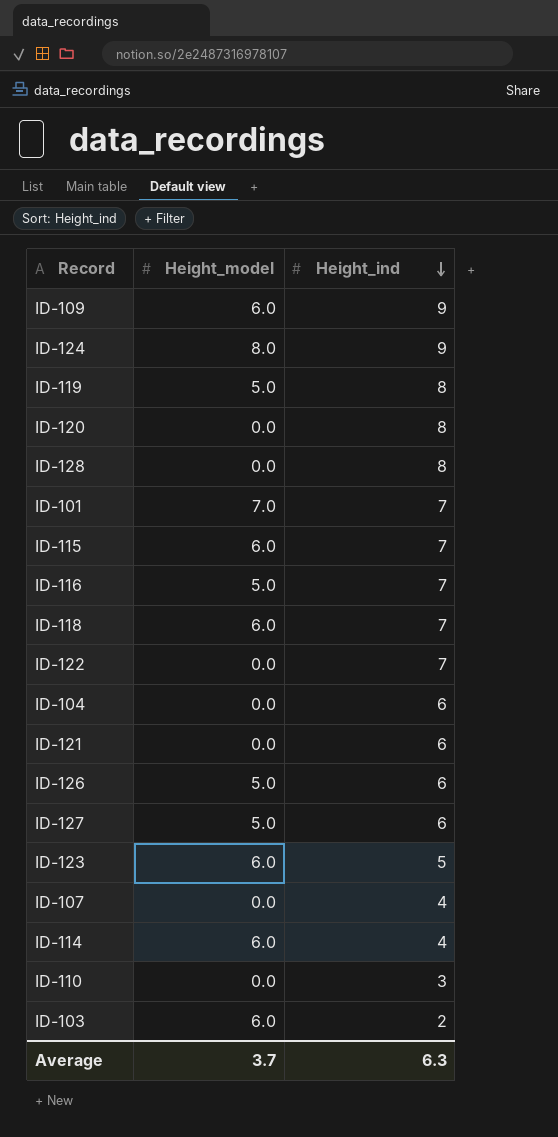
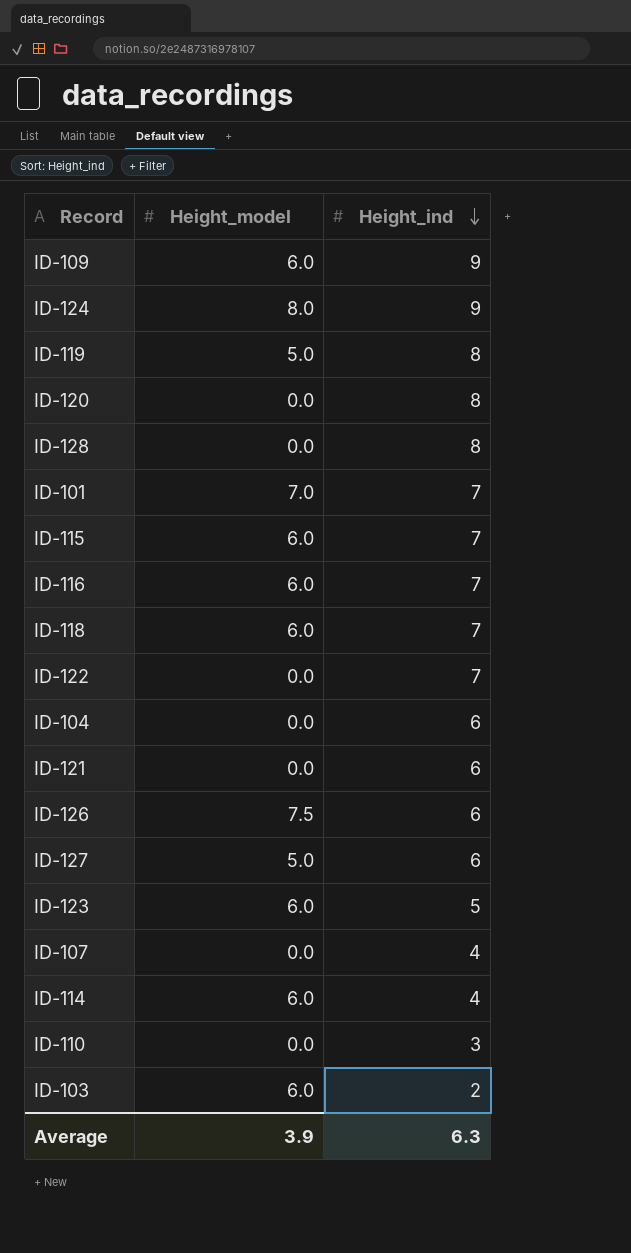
ID-116 | Height_model: 5.0 -> 6.0
ID-126 | Height_model: 5.0 -> 7.5
Average | Height_model: 3.7 -> 3.9

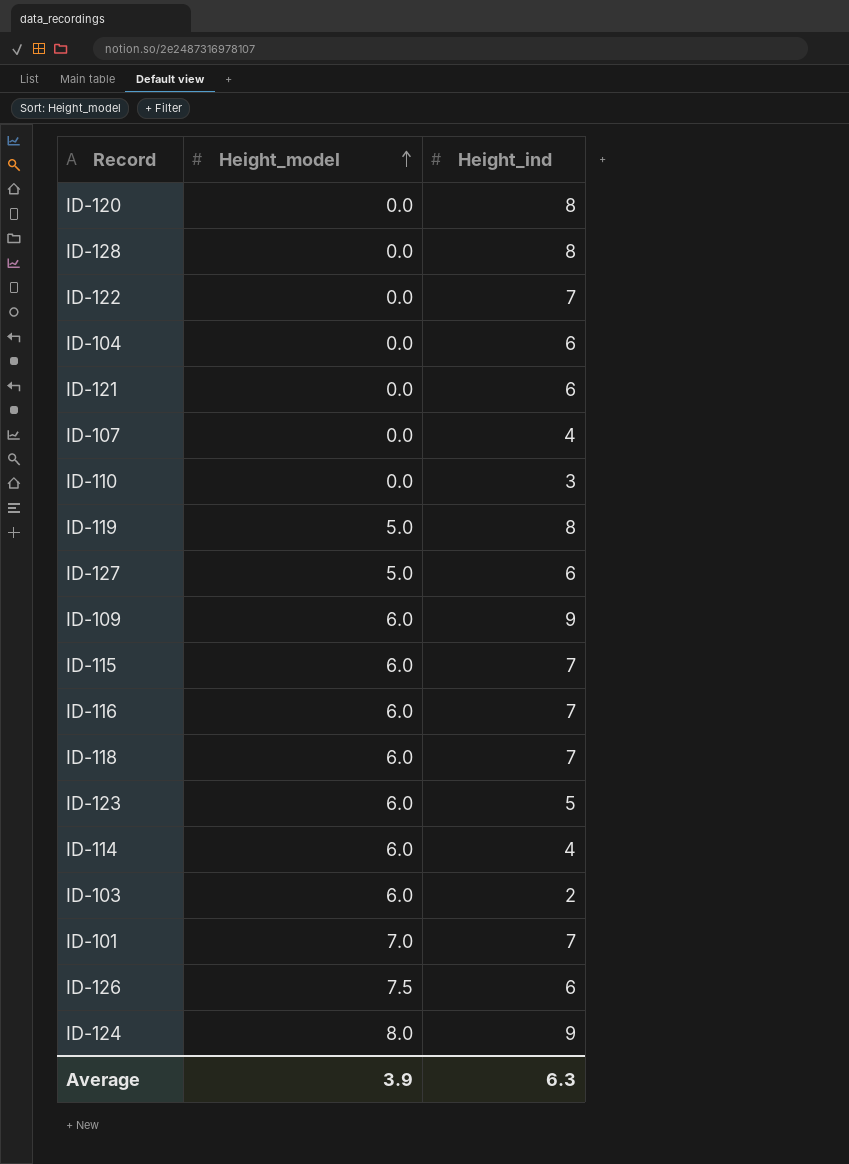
row order: Height_ind descending -> Height_model ascending

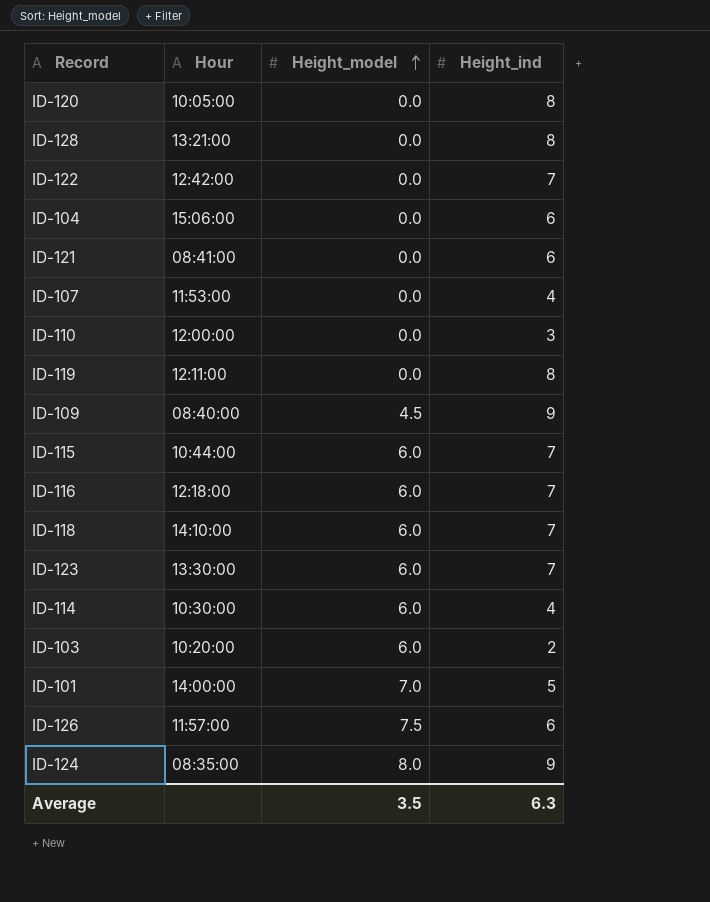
column Hour | position: none -> 2
row ID-127: 5.0 | 6 -> none
ID-119 | Height_model: 5.0 -> 0.0
ID-109 | Height_model: 6.0 -> 4.5
ID-123 | Height_ind: 5 -> 7
ID-101 | Height_ind: 7 -> 5
Average | Height_model: 3.9 -> 3.5

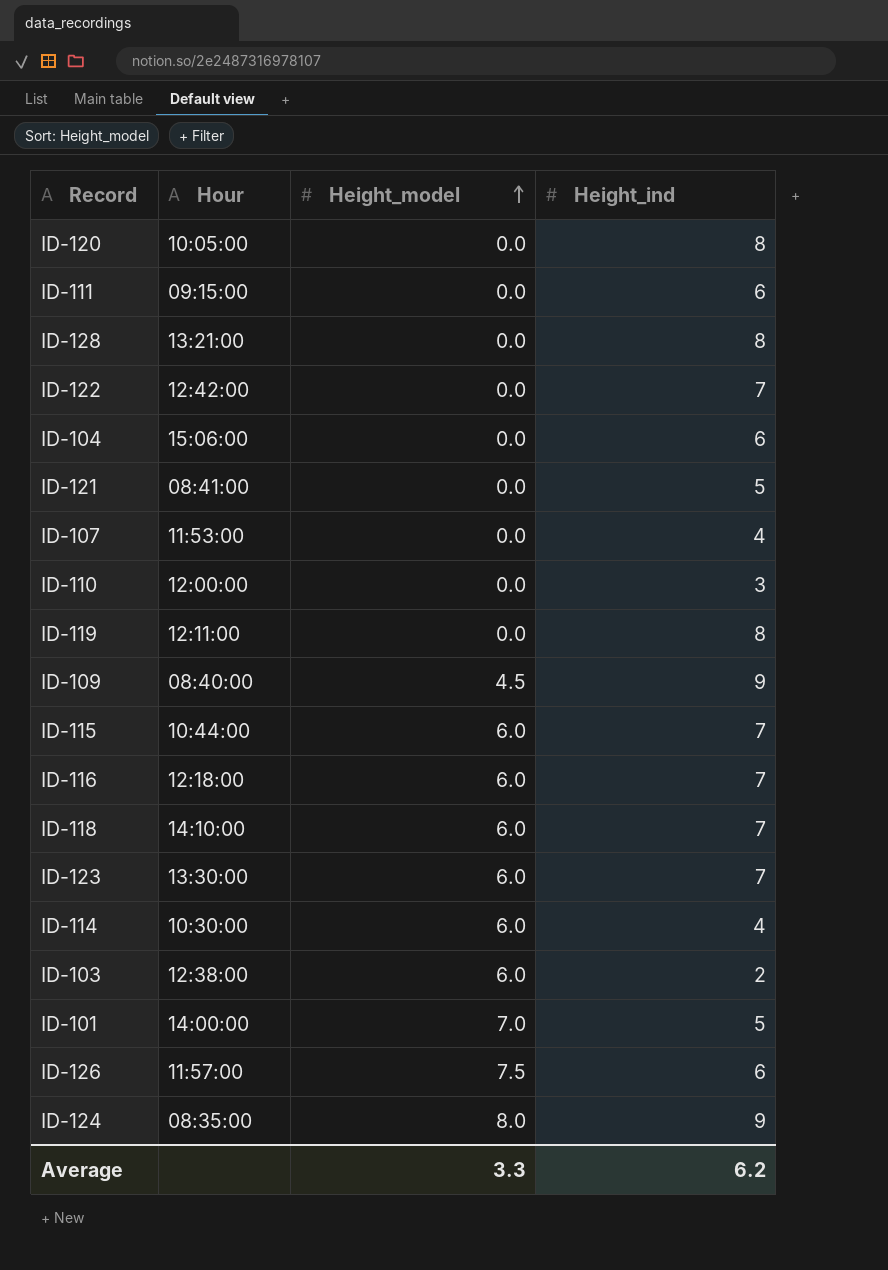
row ID-111: none -> 09:15:00 | 0.0 | 6
ID-121 | Height_ind: 6 -> 5
ID-103 | Hour: 10:20:00 -> 12:38:00
Average | Height_model: 3.5 -> 3.3
Average | Height_ind: 6.3 -> 6.2

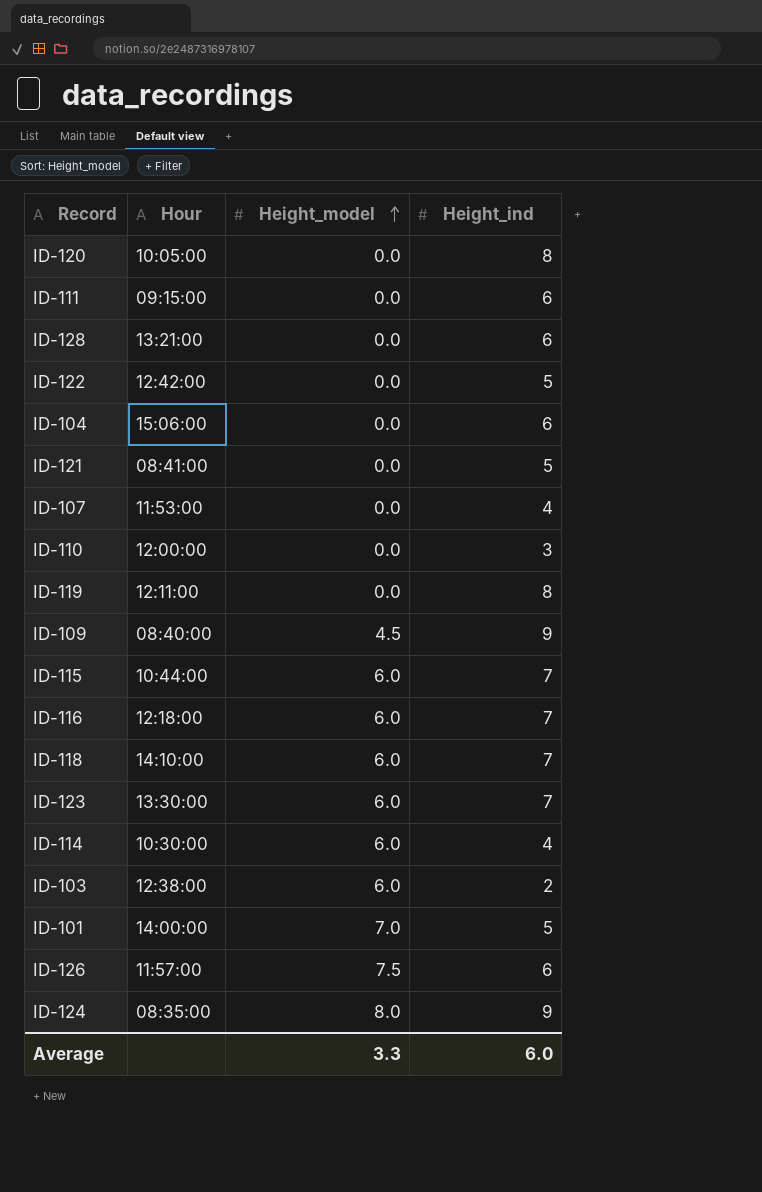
ID-128 | Height_ind: 8 -> 6
ID-122 | Height_ind: 7 -> 5
Average | Height_ind: 6.2 -> 6.0

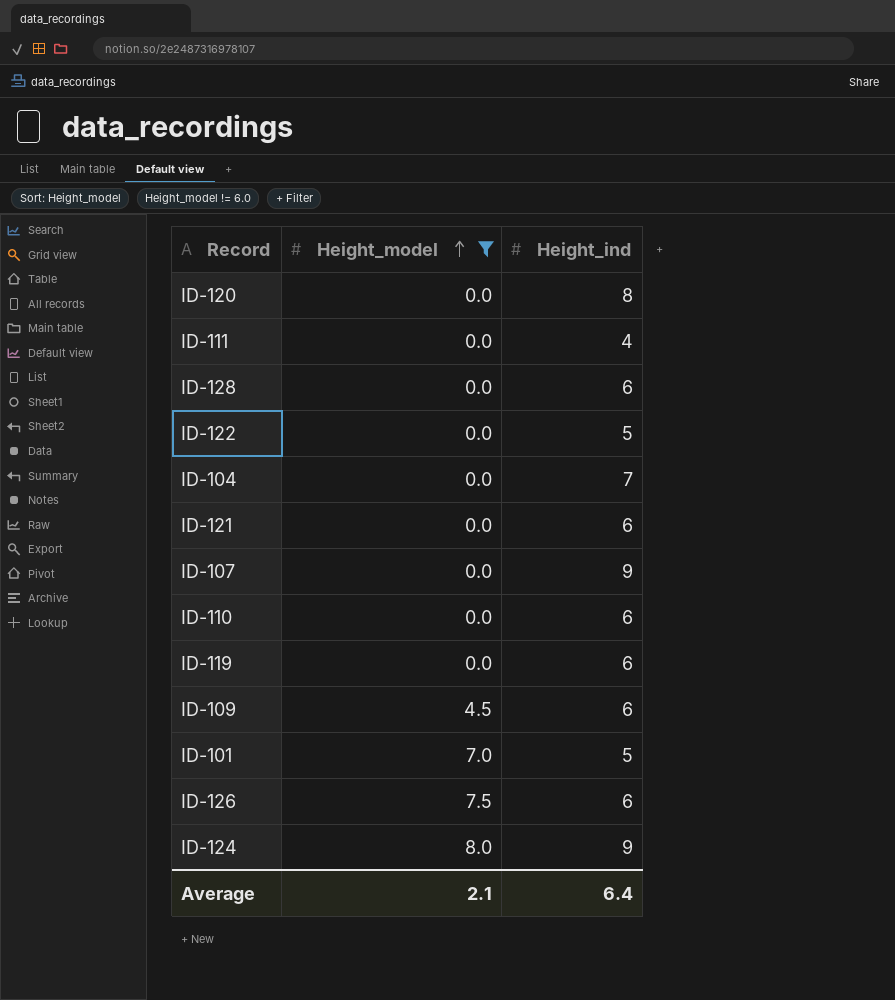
filter: none -> Height_model != 6.0
column Hour | position: 2 -> none
ID-111 | Height_ind: 6 -> 4
ID-104 | Height_ind: 6 -> 7
ID-121 | Height_ind: 5 -> 6
ID-107 | Height_ind: 4 -> 9
ID-110 | Height_ind: 3 -> 6
ID-119 | Height_ind: 8 -> 6
ID-109 | Height_ind: 9 -> 6
Average | Height_model: 3.3 -> 2.1
Average | Height_ind: 6.0 -> 6.4

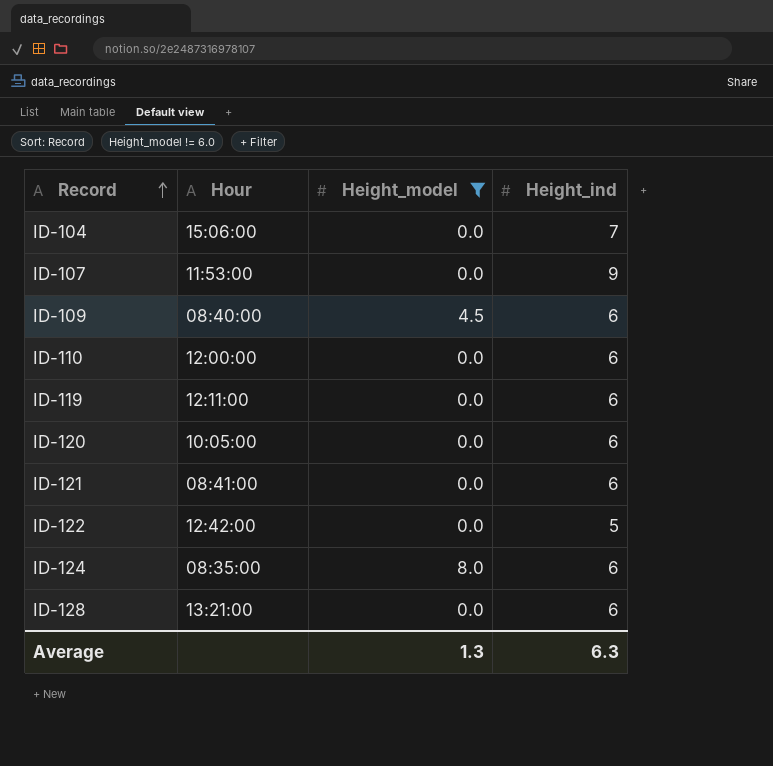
row order: Height_model ascending -> Record ascending
column Hour | position: none -> 2
row ID-111: 0.0 | 4 -> none
row ID-101: 7.0 | 5 -> none
row ID-126: 7.5 | 6 -> none
ID-120 | Height_ind: 8 -> 6
ID-124 | Height_ind: 9 -> 6
Average | Height_model: 2.1 -> 1.3
Average | Height_ind: 6.4 -> 6.3

